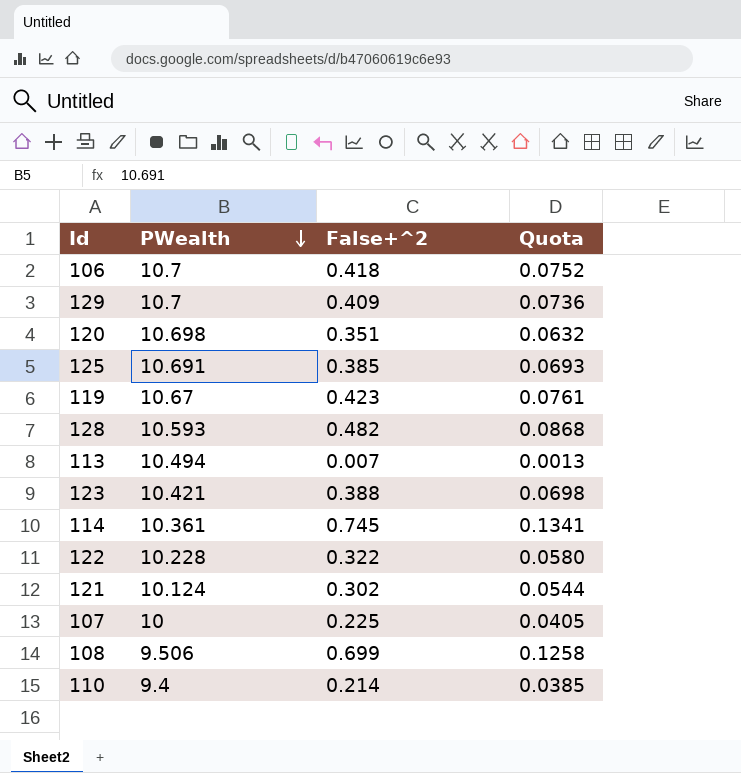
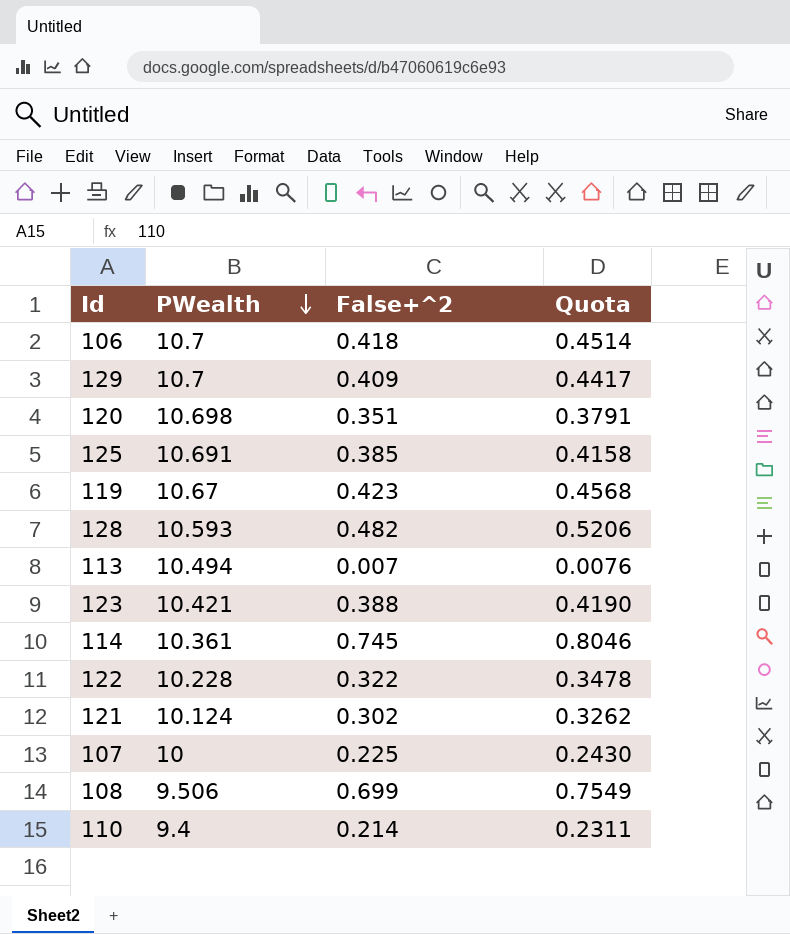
column Quota | formula: [False+^2] * 0.18 -> [False+^2] * 1.08

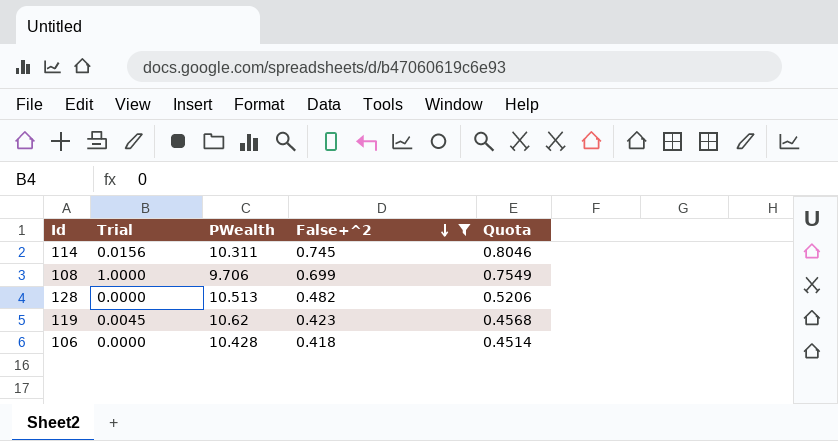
filter: none -> False+^2 >= 0.418
row order: PWealth descending -> False+^2 descending
column Trial | position: none -> 2
114 | PWealth: 10.361 -> 10.311
108 | PWealth: 9.506 -> 9.706
128 | PWealth: 10.593 -> 10.513
119 | PWealth: 10.67 -> 10.62
106 | PWealth: 10.7 -> 10.428

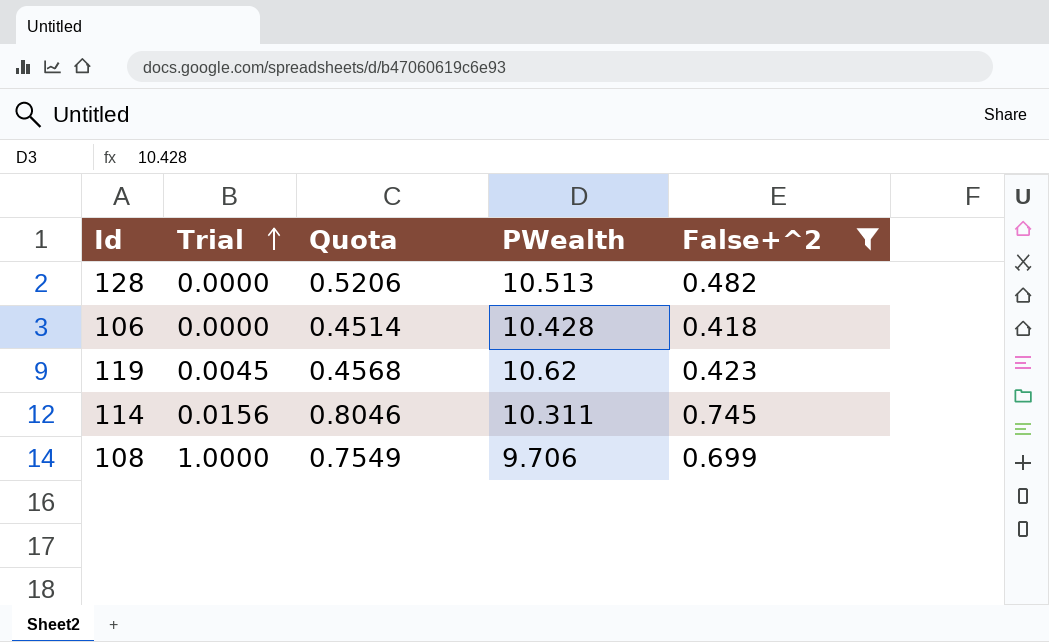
row order: False+^2 descending -> Trial ascending
column Quota | position: 5 -> 3

